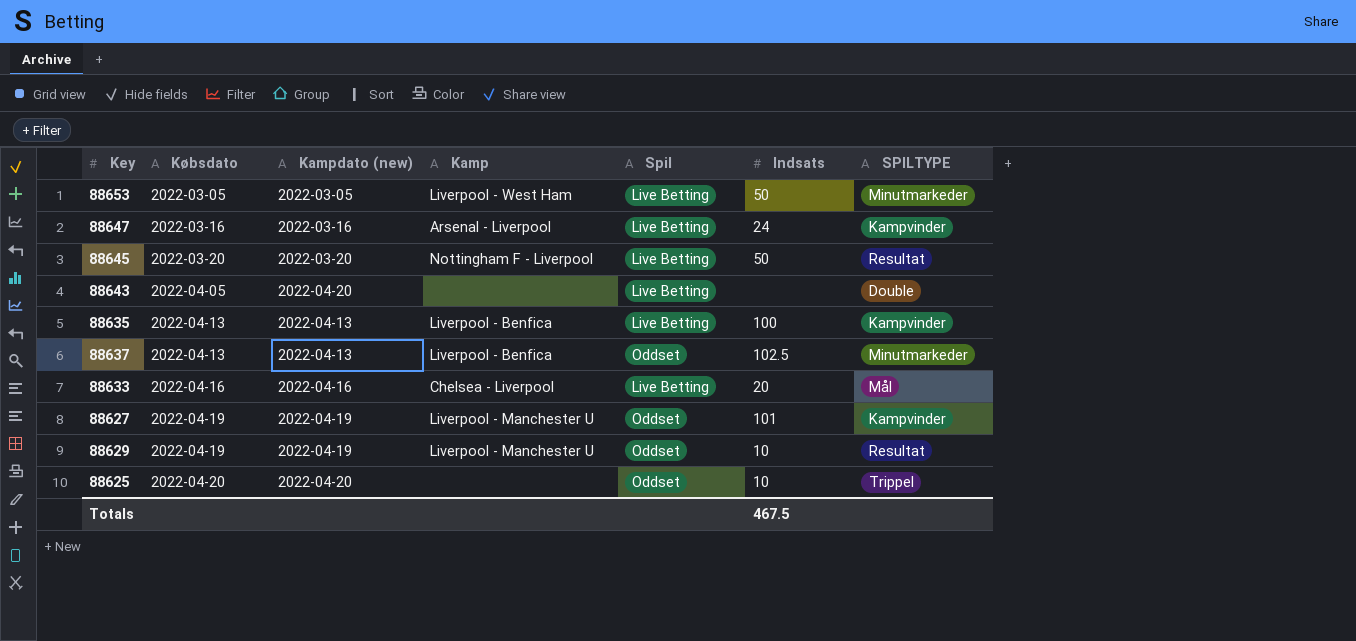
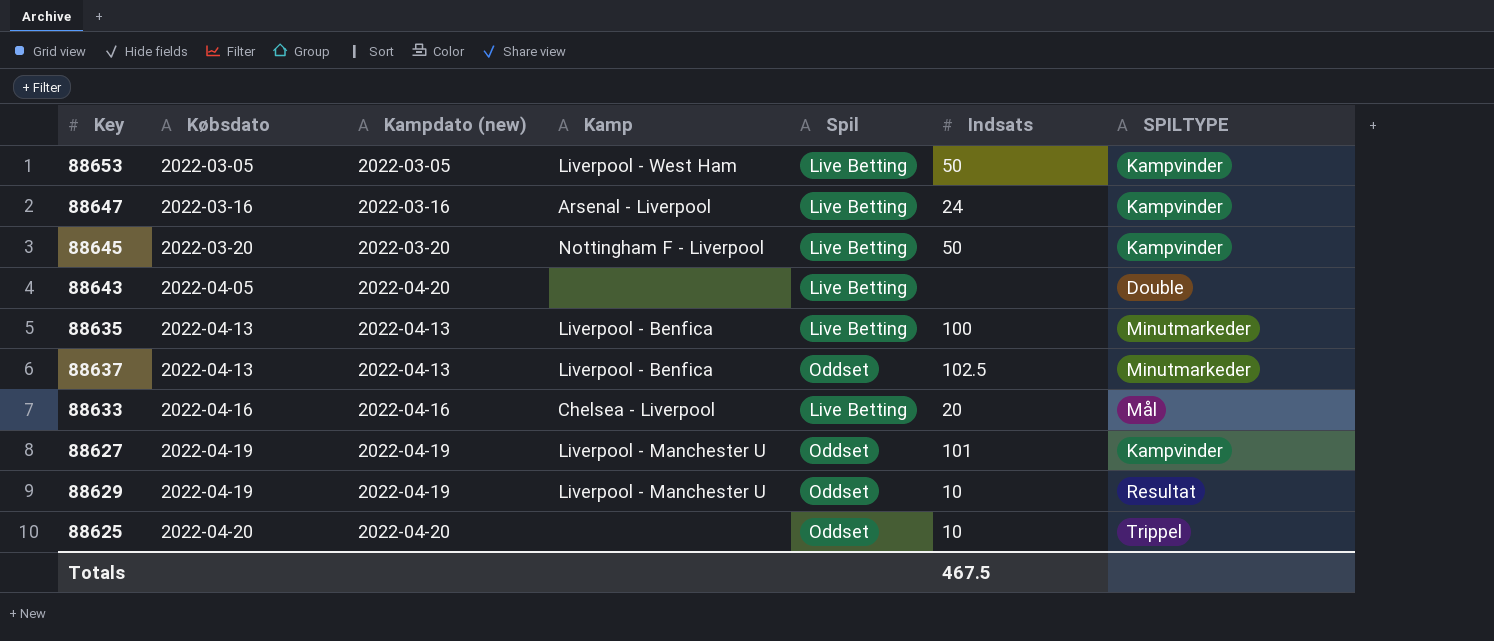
88653 | SPILTYPE: Minutmarkeder -> Kampvinder
88645 | SPILTYPE: Resultat -> Kampvinder
88635 | SPILTYPE: Kampvinder -> Minutmarkeder

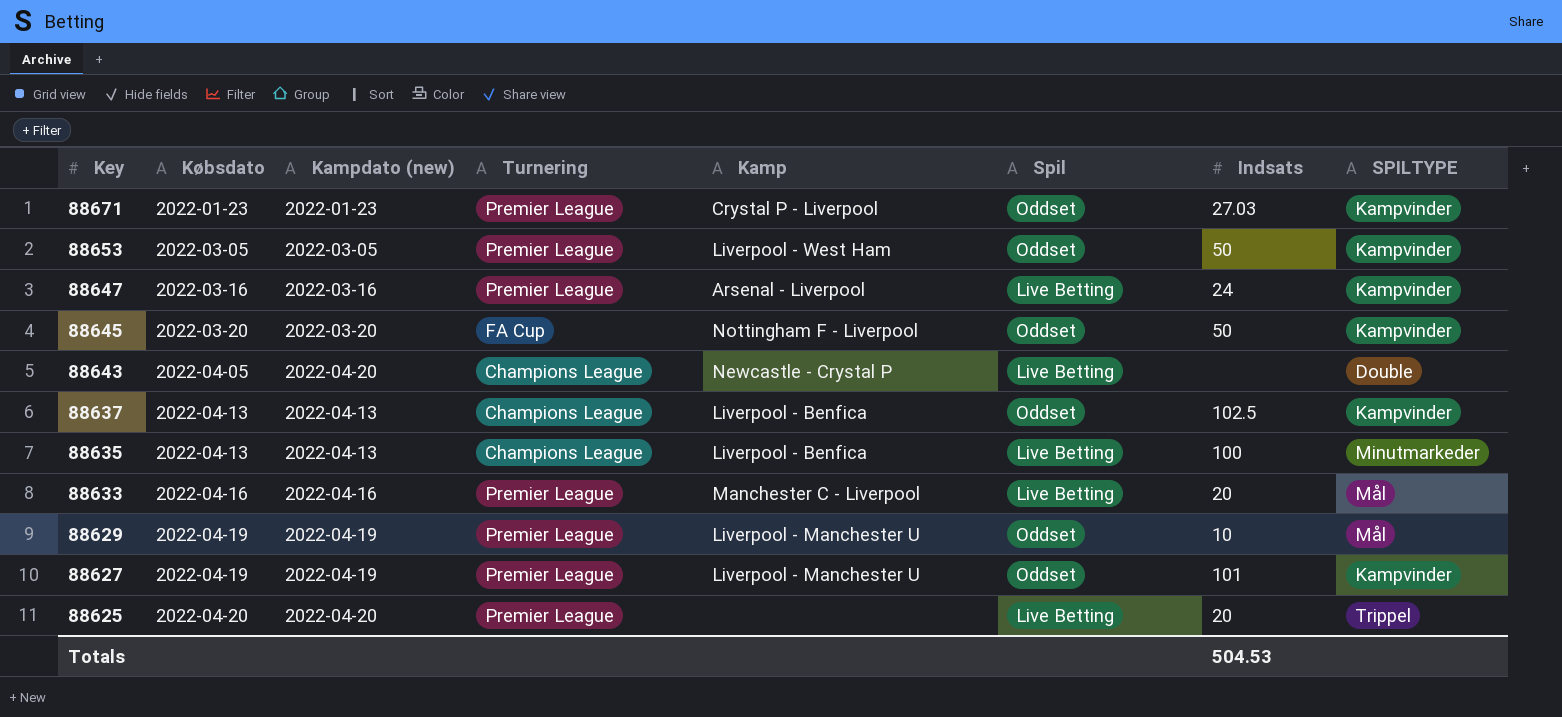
row order: Købsdato ascending -> Key descending
column Turnering | position: none -> 4
row 88671: none -> 2022-01-23 | 2022-01-23 | Premier League | Crystal P - Liverpool | Oddset | 27.03 | Kampvinder
88653 | Spil: Live Betting -> Oddset
88645 | Spil: Live Betting -> Oddset
88643 | Kamp: none -> Newcastle - Crystal P
88637 | SPILTYPE: Minutmarkeder -> Kampvinder
88633 | Kamp: Chelsea - Liverpool -> Manchester C - Liverpool
88629 | SPILTYPE: Resultat -> Mål
88625 | Spil: Oddset -> Live Betting
88625 | Indsats: 10 -> 20
Totals | Indsats: 467.5 -> 504.53

